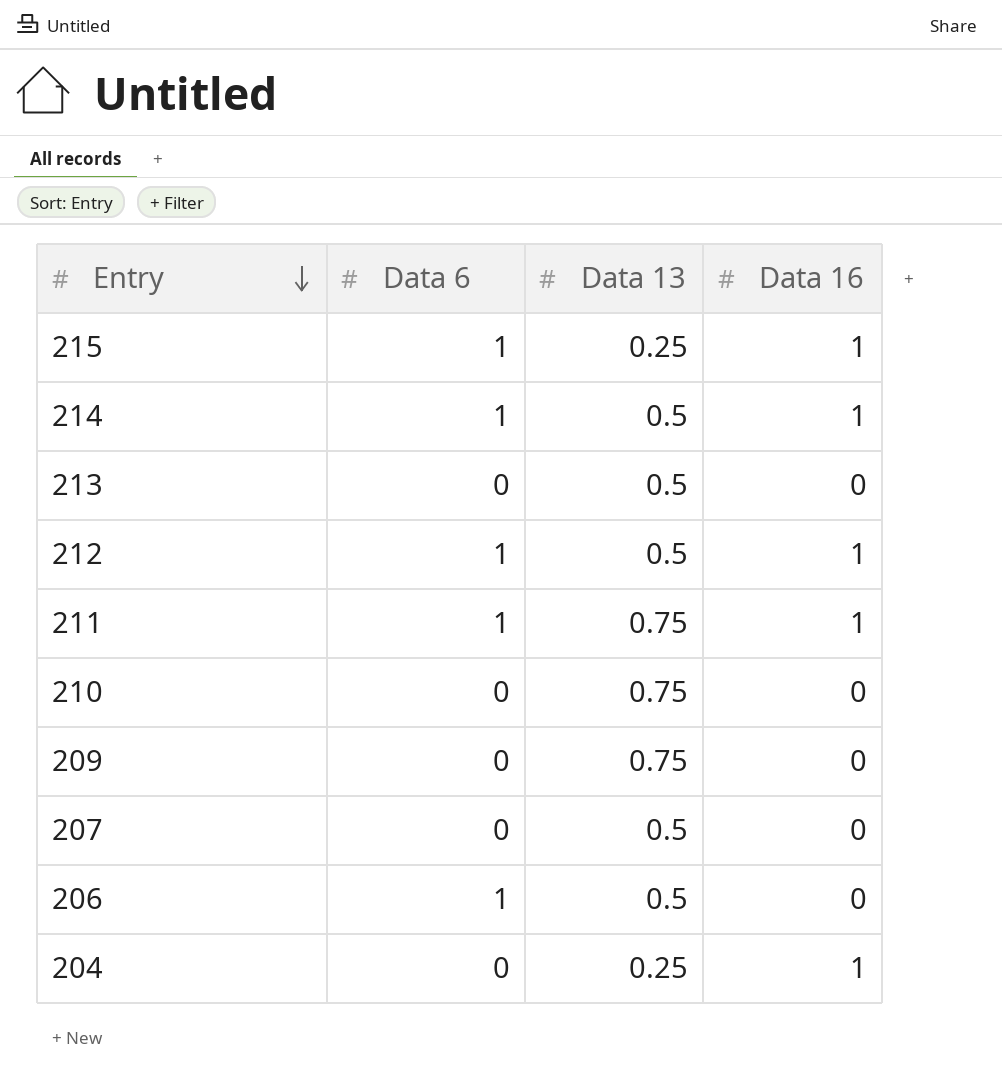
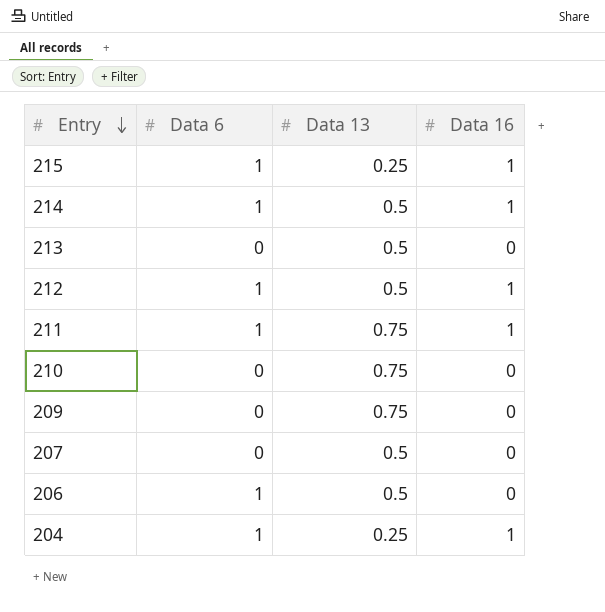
204 | Data 6: 0 -> 1

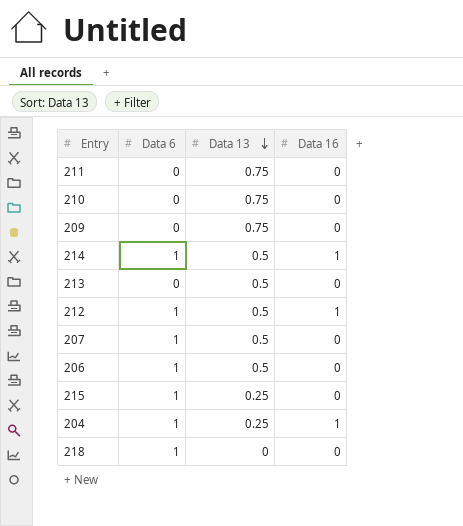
row order: Entry descending -> Data 13 descending
211 | Data 6: 1 -> 0
211 | Data 16: 1 -> 0
207 | Data 6: 0 -> 1
215 | Data 16: 1 -> 0
row 218: none -> 1 | 0 | 0

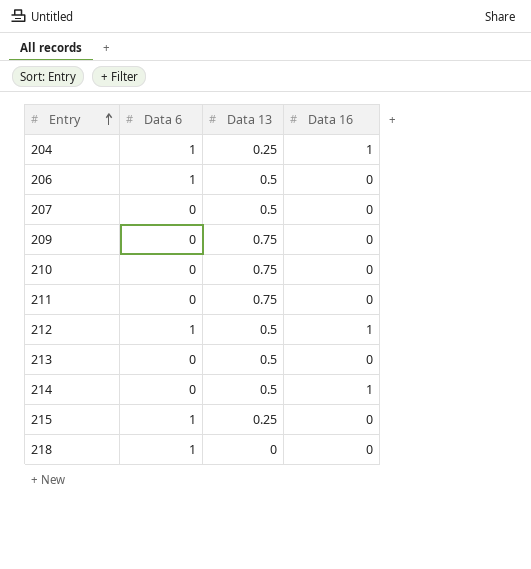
row order: Data 13 descending -> Entry ascending
207 | Data 6: 1 -> 0
214 | Data 6: 1 -> 0

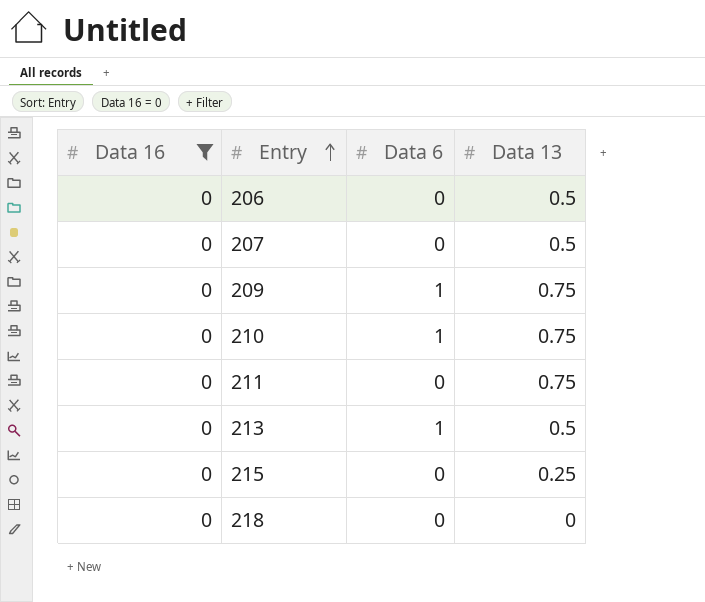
filter: none -> Data 16 = 0
column Data 16 | position: 4 -> 1
206 | Data 6: 1 -> 0
209 | Data 6: 0 -> 1
210 | Data 6: 0 -> 1
213 | Data 6: 0 -> 1
215 | Data 6: 1 -> 0
218 | Data 6: 1 -> 0

